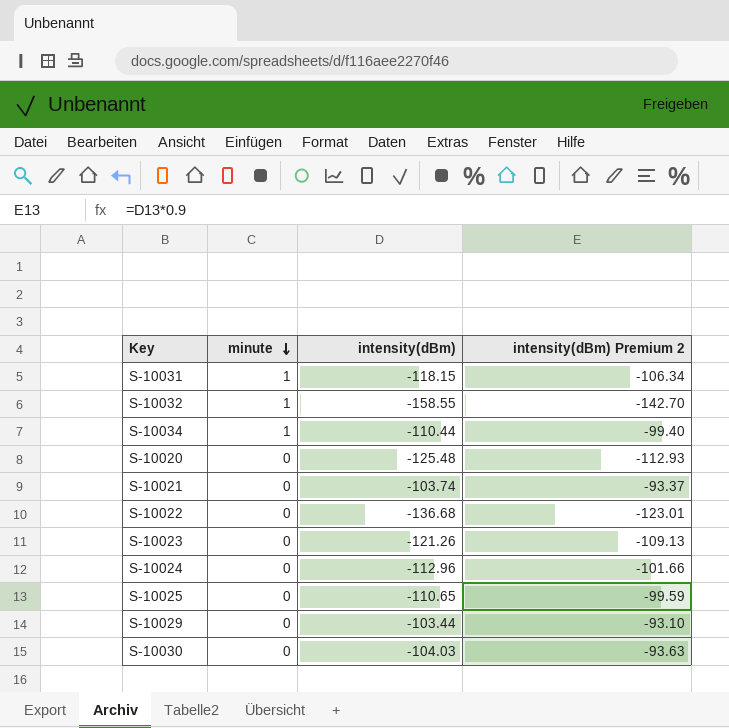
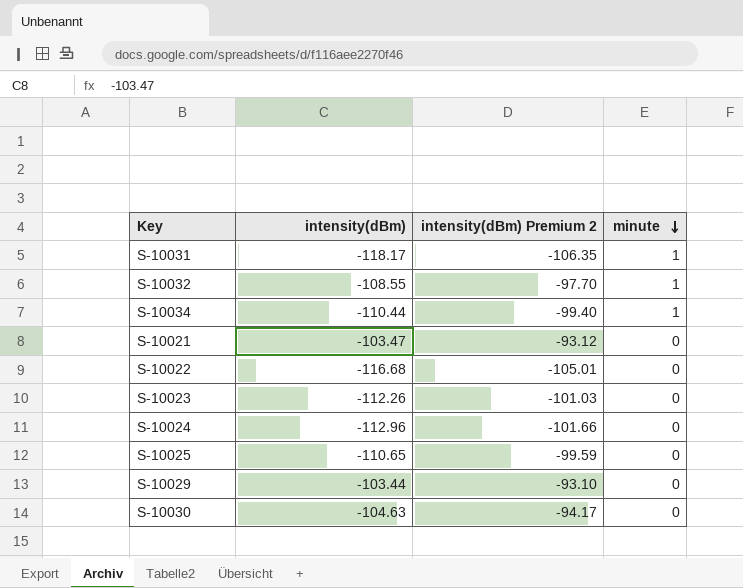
column minute | position: 2 -> 4
row S-10020: 0 | -125.48 | -112.93 -> none
S-10031 | intensity(dBm): -118.15 -> -118.17
S-10031 | intensity(dBm) Premium 2: -106.34 -> -106.35
S-10032 | intensity(dBm): -158.55 -> -108.55
S-10032 | intensity(dBm) Premium 2: -142.70 -> -97.70
S-10021 | intensity(dBm): -103.74 -> -103.47
S-10021 | intensity(dBm) Premium 2: -93.37 -> -93.12
S-10022 | intensity(dBm): -136.68 -> -116.68
S-10022 | intensity(dBm) Premium 2: -123.01 -> -105.01
S-10023 | intensity(dBm): -121.26 -> -112.26
S-10023 | intensity(dBm) Premium 2: -109.13 -> -101.03
S-10030 | intensity(dBm): -104.03 -> -104.63
S-10030 | intensity(dBm) Premium 2: -93.63 -> -94.17

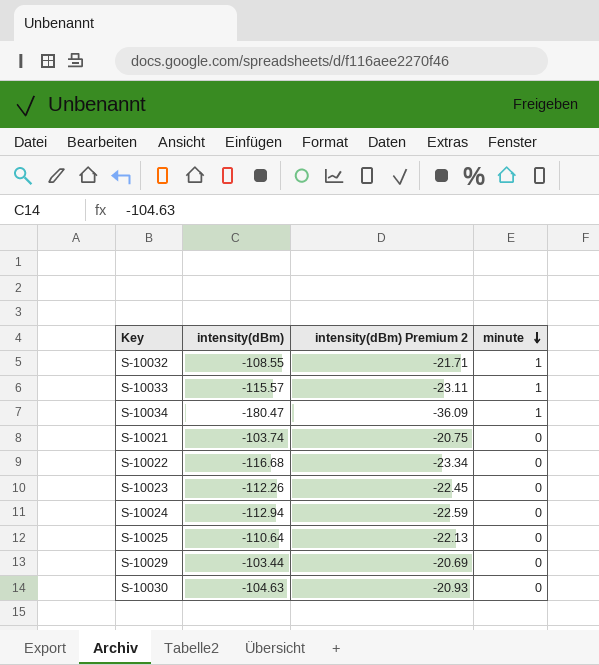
column intensity(dBm) Premium 2 | formula: [intensity(dBm)] * 0.9 -> [intensity(dBm)] * 0.2
row S-10031: -118.17 | -106.35 | 1 -> none
row S-10033: none -> -115.57 | -23.11 | 1
S-10034 | intensity(dBm): -110.44 -> -180.47
S-10021 | intensity(dBm): -103.47 -> -103.74
S-10024 | intensity(dBm): -112.96 -> -112.94
S-10025 | intensity(dBm): -110.65 -> -110.64

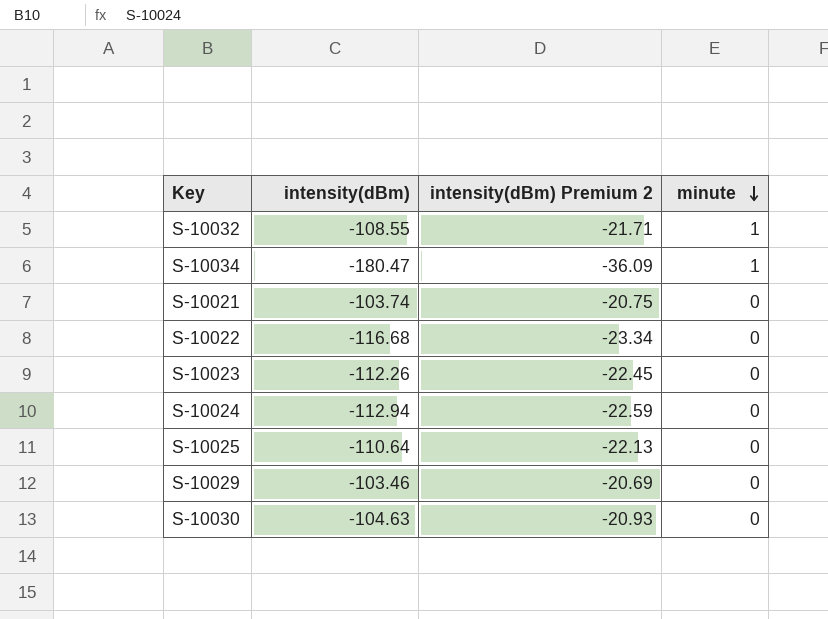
row S-10033: -115.57 | -23.11 | 1 -> none
S-10029 | intensity(dBm): -103.44 -> -103.46

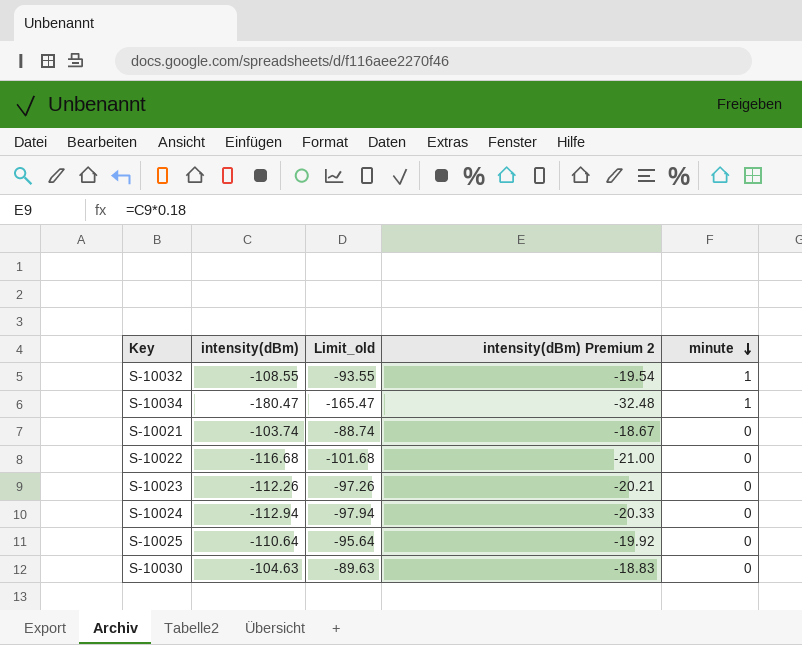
column Limit_old | formula: none -> [intensity(dBm)] + 15
column intensity(dBm) Premium 2 | formula: [intensity(dBm)] * 0.2 -> [intensity(dBm)] * 0.18
row S-10029: -103.46 | -20.69 | 0 -> none

